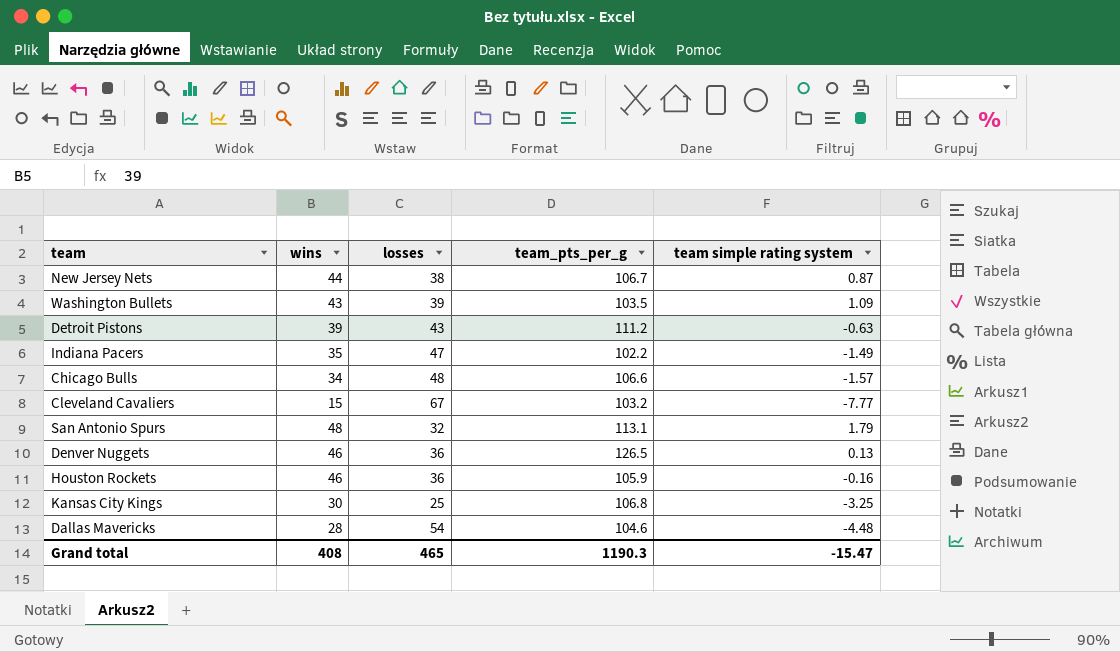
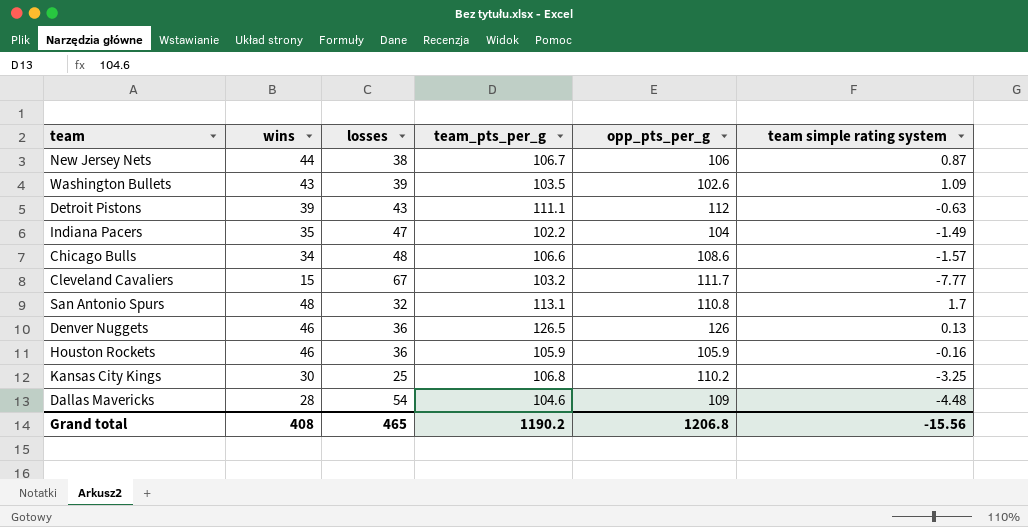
column opp_pts_per_g | position: none -> 5
Detroit Pistons | team_pts_per_g: 111.2 -> 111.1
San Antonio Spurs | team simple rating system: 1.79 -> 1.7
Grand total | team_pts_per_g: 1190.3 -> 1190.2
Grand total | team simple rating system: -15.47 -> -15.56

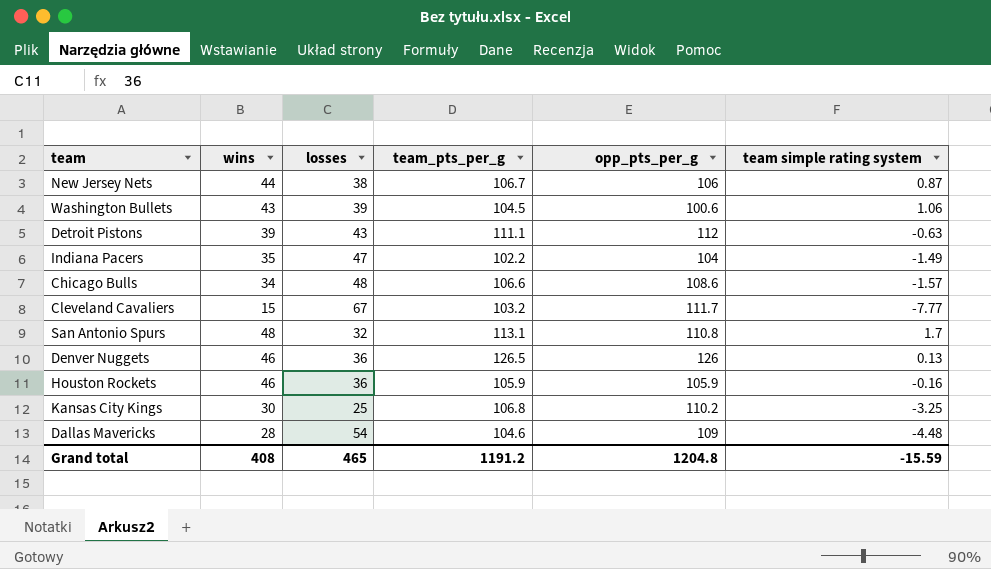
Washington Bullets | team_pts_per_g: 103.5 -> 104.5
Washington Bullets | opp_pts_per_g: 102.6 -> 100.6
Washington Bullets | team simple rating system: 1.09 -> 1.06
Grand total | team_pts_per_g: 1190.2 -> 1191.2
Grand total | opp_pts_per_g: 1206.8 -> 1204.8
Grand total | team simple rating system: -15.56 -> -15.59

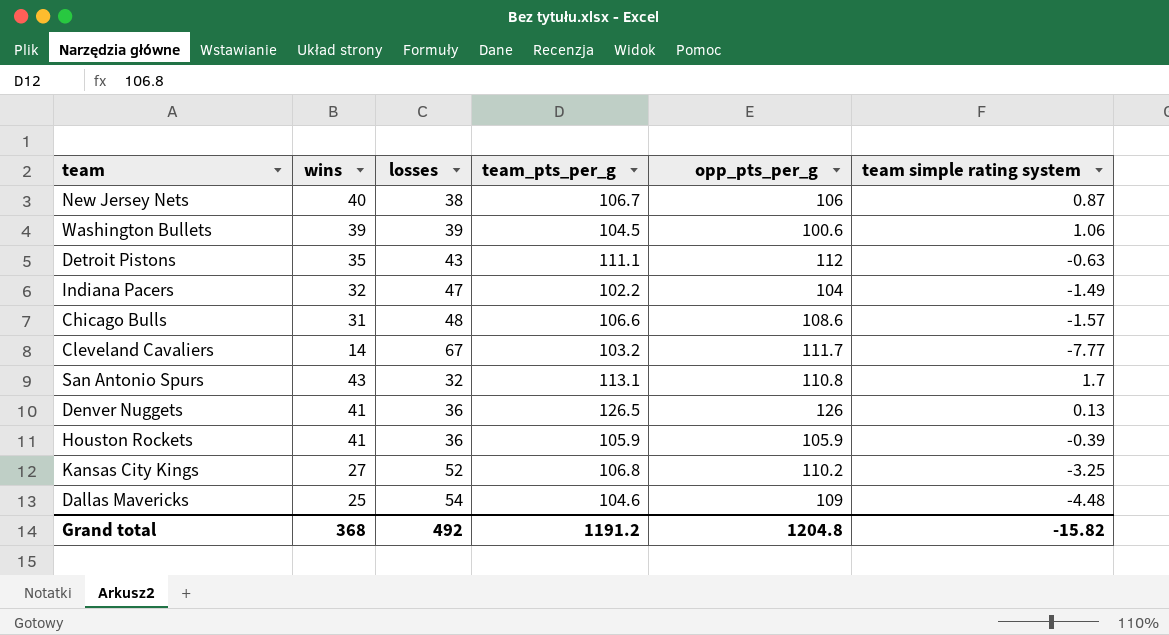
New Jersey Nets | wins: 44 -> 40
Washington Bullets | wins: 43 -> 39
Detroit Pistons | wins: 39 -> 35
Indiana Pacers | wins: 35 -> 32
Chicago Bulls | wins: 34 -> 31
Cleveland Cavaliers | wins: 15 -> 14
San Antonio Spurs | wins: 48 -> 43
Denver Nuggets | wins: 46 -> 41
Houston Rockets | wins: 46 -> 41
Houston Rockets | team simple rating system: -0.16 -> -0.39
Kansas City Kings | wins: 30 -> 27
Kansas City Kings | losses: 25 -> 52
Dallas Mavericks | wins: 28 -> 25
Grand total | wins: 408 -> 368
Grand total | losses: 465 -> 492
Grand total | team simple rating system: -15.59 -> -15.82

